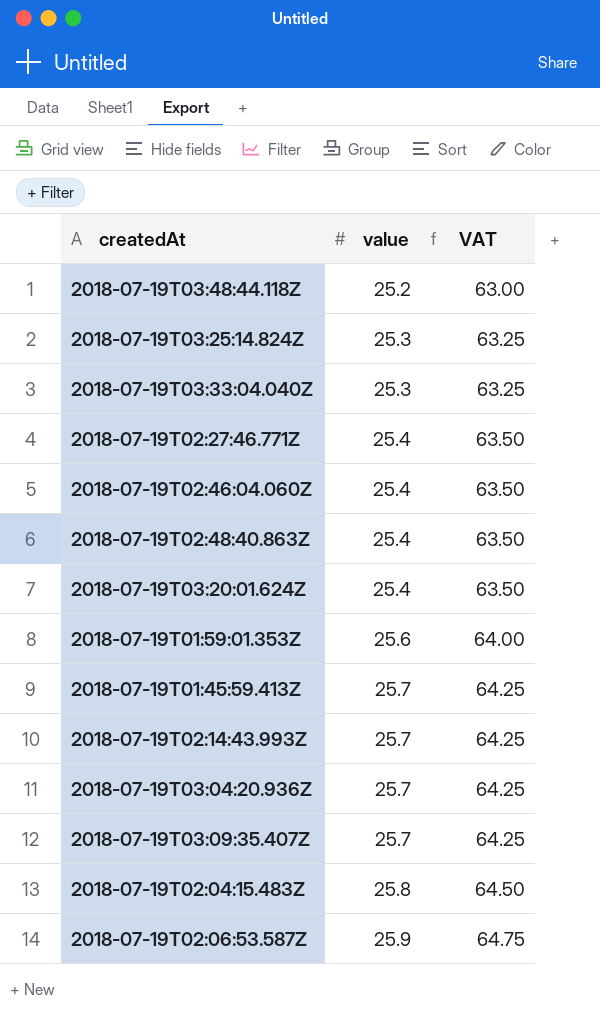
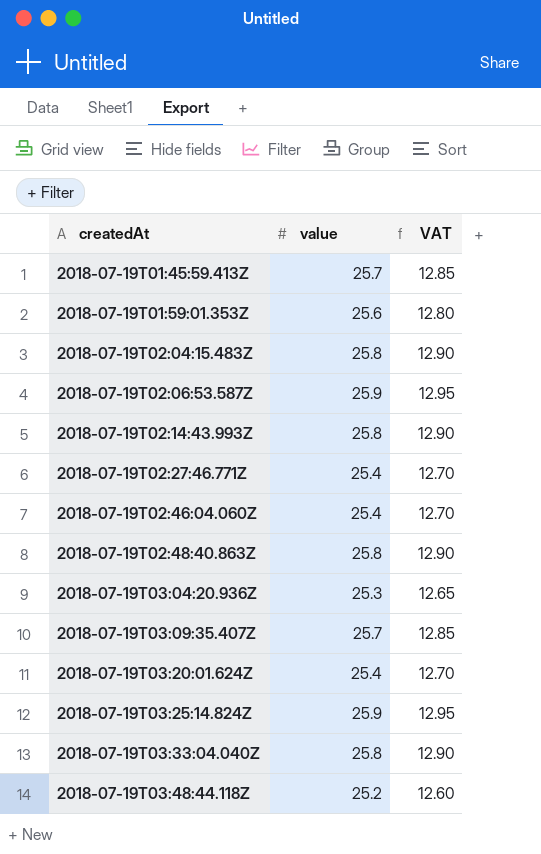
row order: value ascending -> createdAt ascending
column VAT | formula: [value] * 2.5 -> [value] * 0.5
2018-07-19T02:14:43.993Z | value: 25.7 -> 25.8
2018-07-19T02:48:40.863Z | value: 25.4 -> 25.8
2018-07-19T03:04:20.936Z | value: 25.7 -> 25.3
2018-07-19T03:25:14.824Z | value: 25.3 -> 25.9
2018-07-19T03:33:04.040Z | value: 25.3 -> 25.8

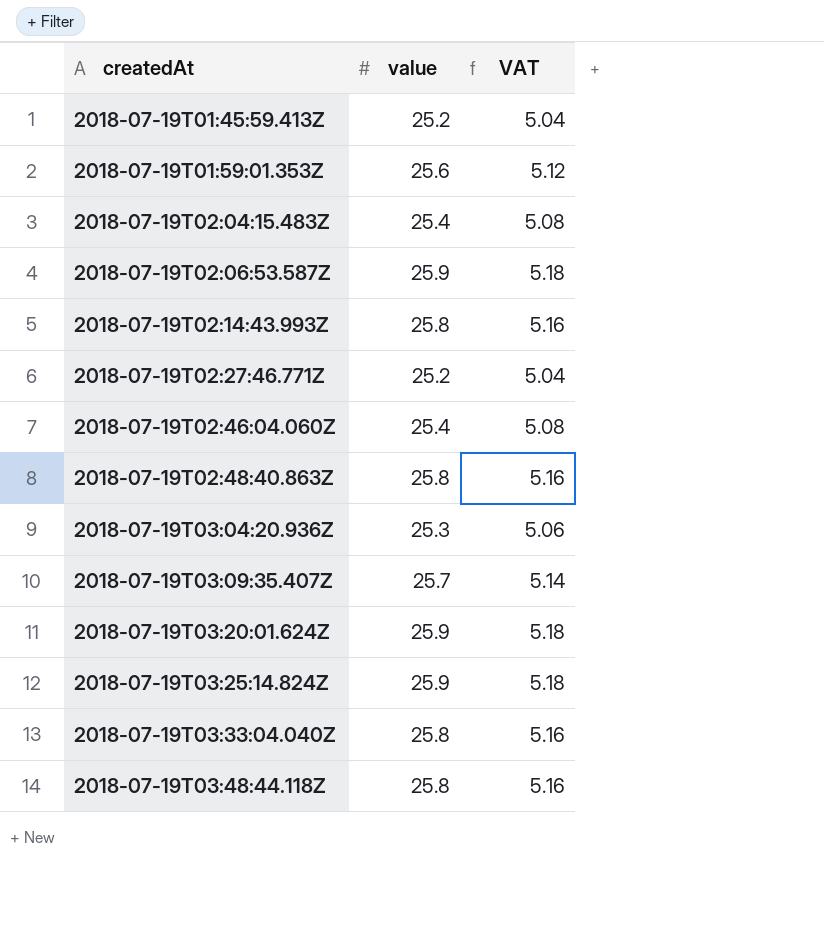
column VAT | formula: [value] * 0.5 -> [value] * 0.2
2018-07-19T01:45:59.413Z | value: 25.7 -> 25.2
2018-07-19T02:04:15.483Z | value: 25.8 -> 25.4
2018-07-19T02:27:46.771Z | value: 25.4 -> 25.2
2018-07-19T03:20:01.624Z | value: 25.4 -> 25.9
2018-07-19T03:48:44.118Z | value: 25.2 -> 25.8

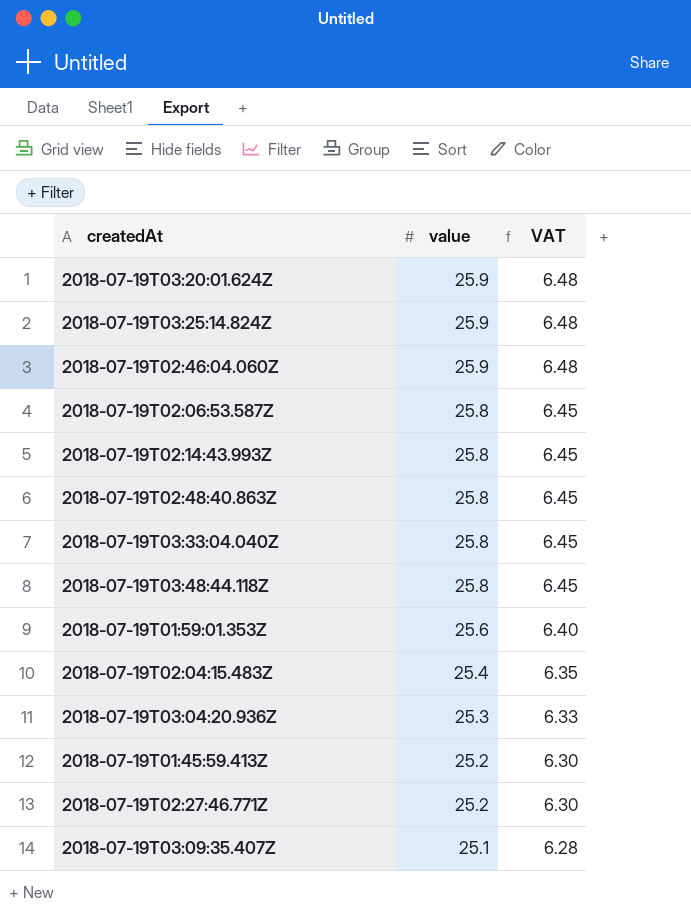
row order: createdAt ascending -> value descending
column VAT | formula: [value] * 0.2 -> [value] * 0.25
2018-07-19T02:46:04.060Z | value: 25.4 -> 25.9
2018-07-19T02:06:53.587Z | value: 25.9 -> 25.8
2018-07-19T03:09:35.407Z | value: 25.7 -> 25.1

